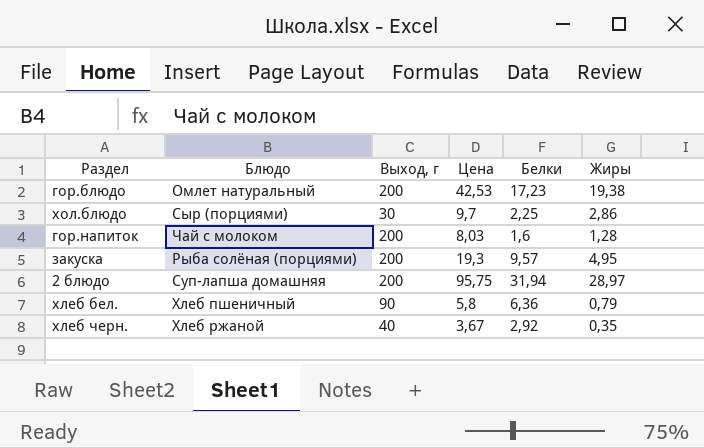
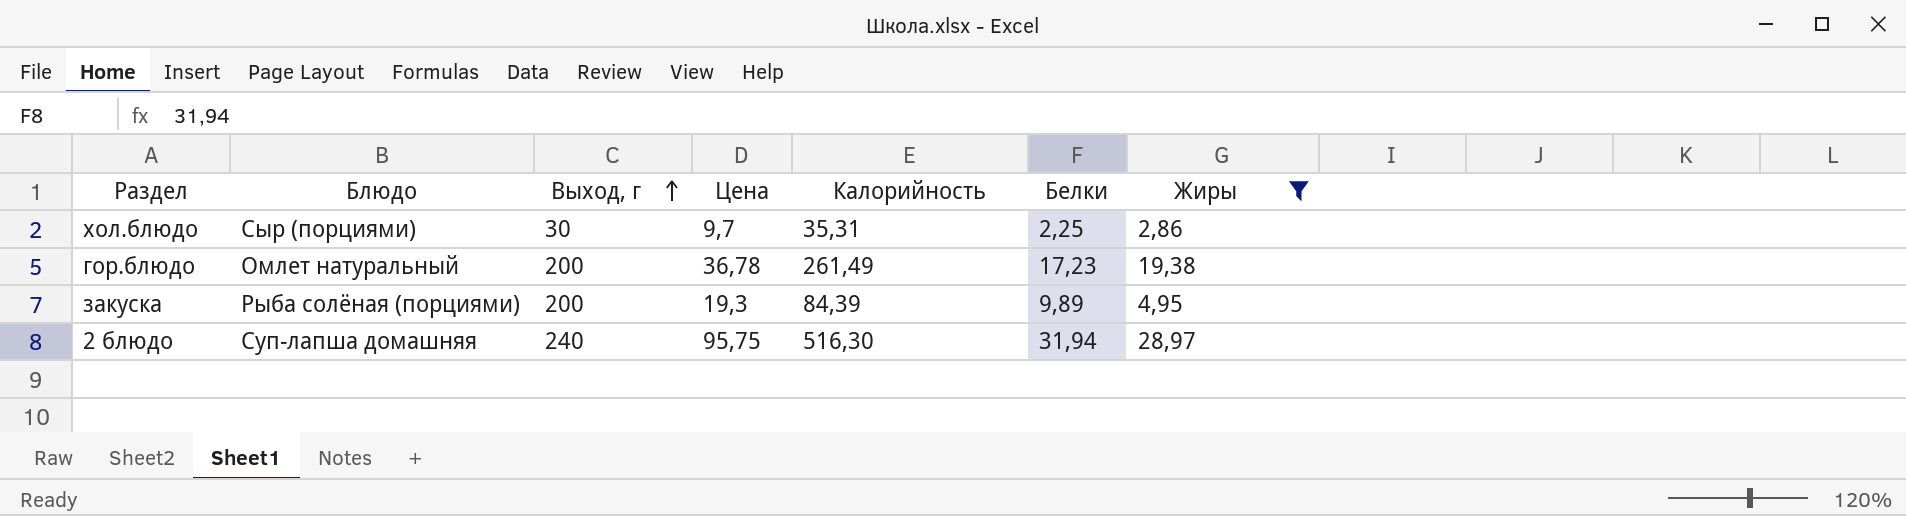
filter: none -> Жиры >= 2,86
row order: none -> Выход, г ascending
column Калорийность | position: none -> 5
гор.блюдо | Цена: 42,53 -> 36,78
закуска | Белки: 9,57 -> 9,89
2 блюдо | Выход, г: 200 -> 240

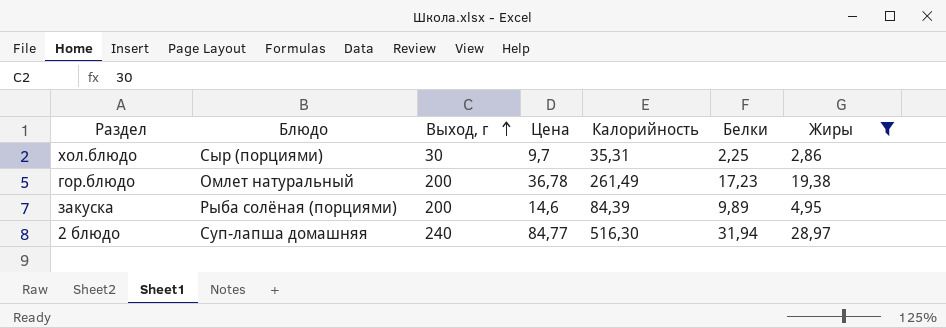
закуска | Цена: 19,3 -> 14,6
2 блюдо | Цена: 95,75 -> 84,77

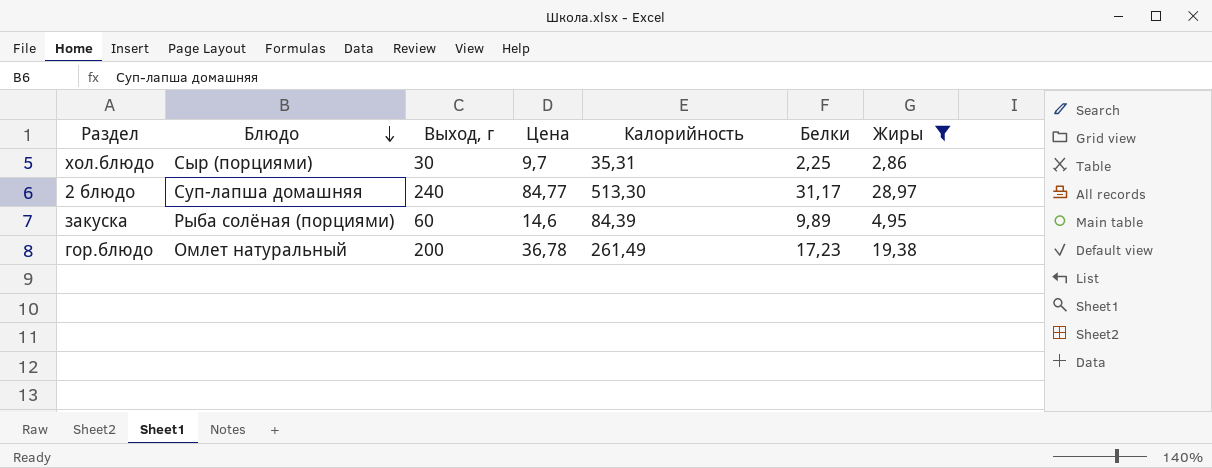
row order: Выход, г ascending -> Блюдо descending
2 блюдо | Калорийность: 516,30 -> 513,30
2 блюдо | Белки: 31,94 -> 31,17
закуска | Выход, г: 200 -> 60

